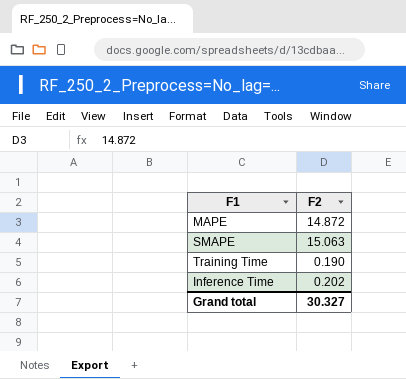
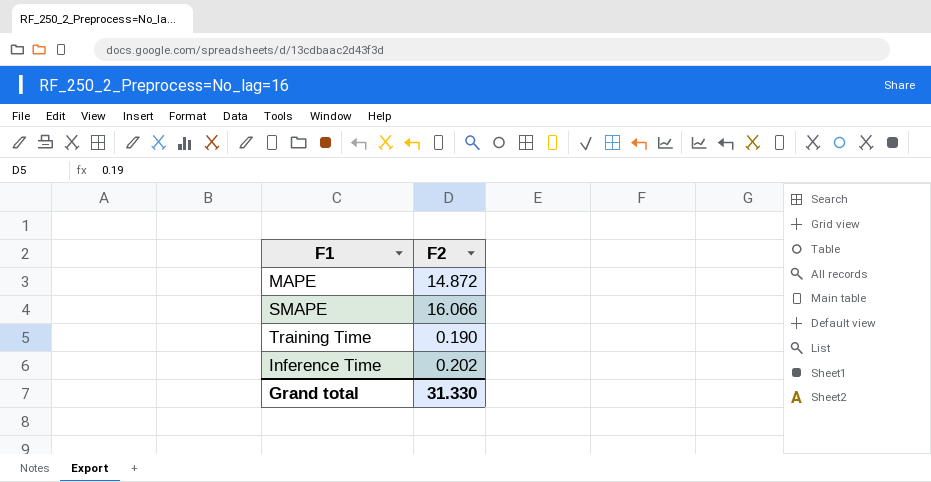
SMAPE | F2: 15.063 -> 16.066
Grand total | F2: 30.327 -> 31.330

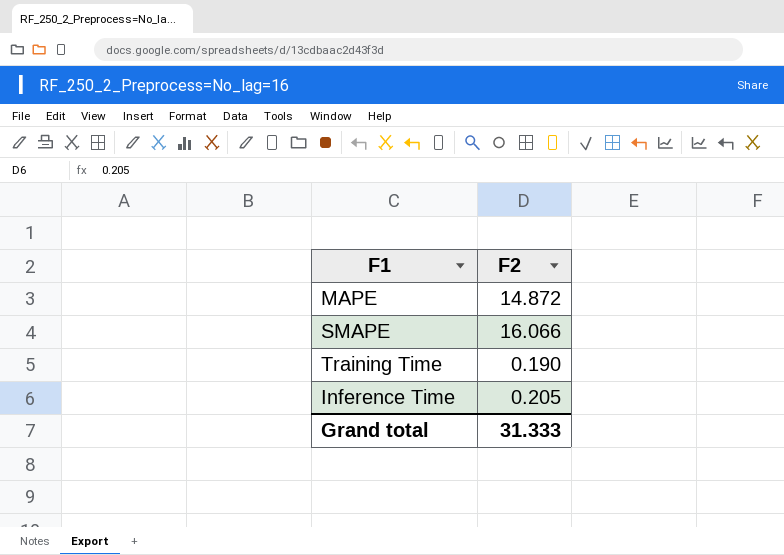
Inference Time | F2: 0.202 -> 0.205
Grand total | F2: 31.330 -> 31.333

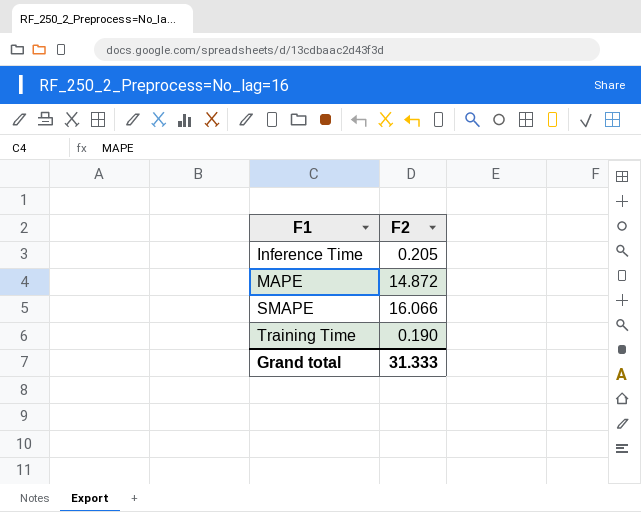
row order: none -> F1 ascending

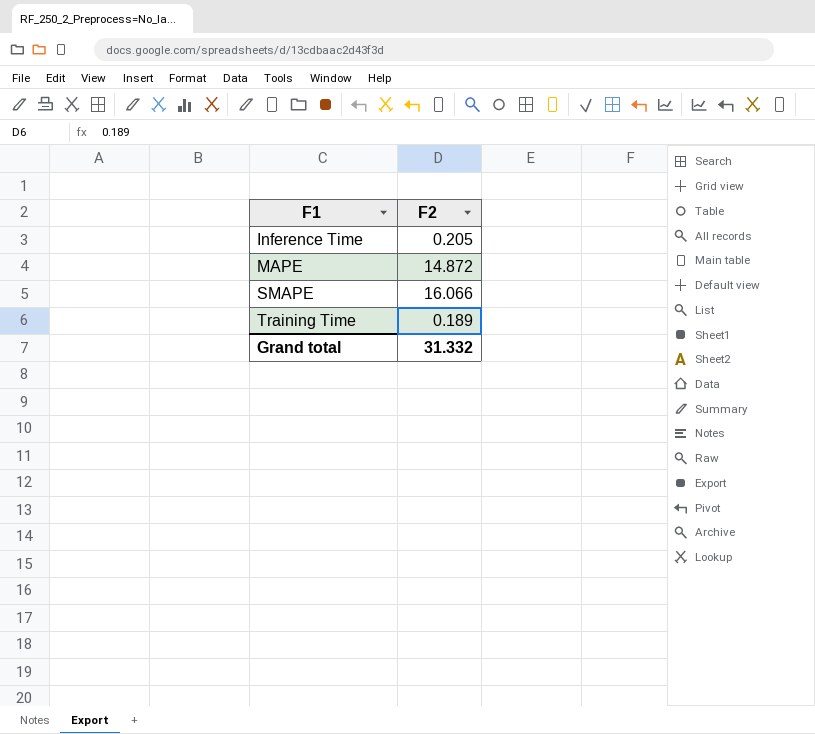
Training Time | F2: 0.190 -> 0.189
Grand total | F2: 31.333 -> 31.332

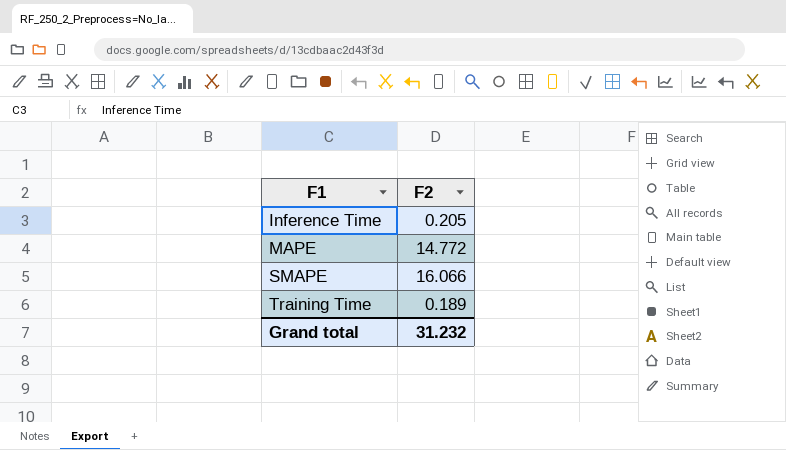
MAPE | F2: 14.872 -> 14.772
Grand total | F2: 31.332 -> 31.232

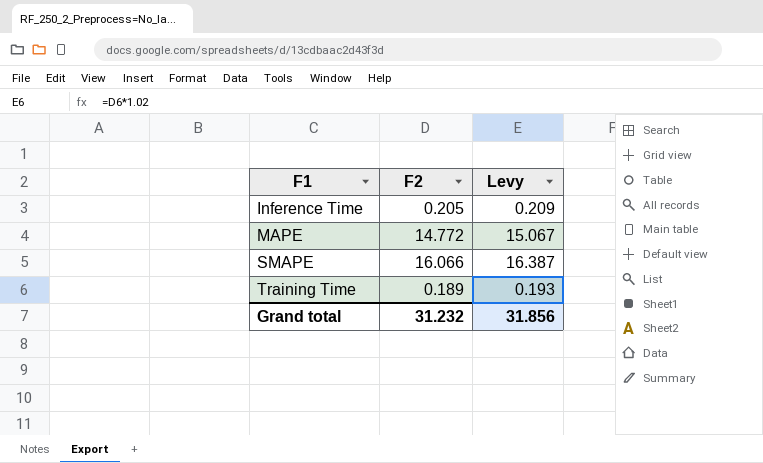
column Levy | formula: none -> [F2] * 1.02

